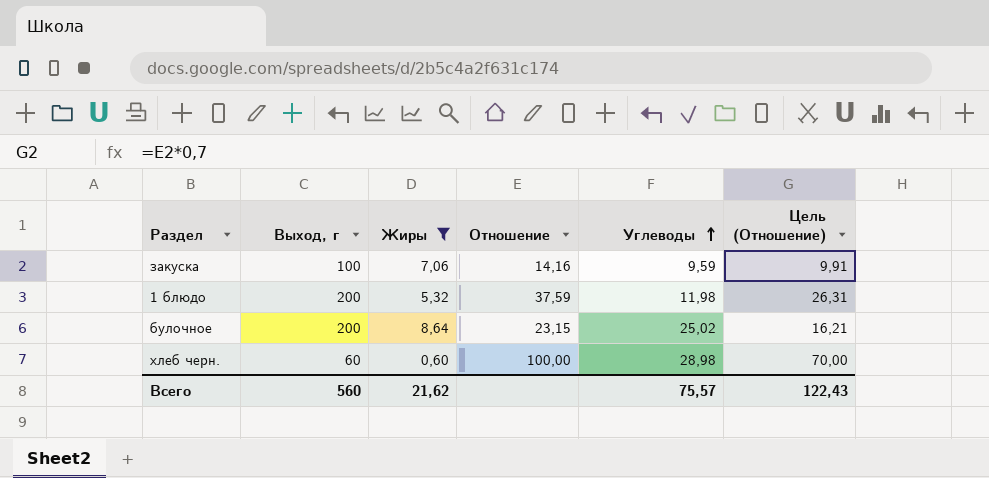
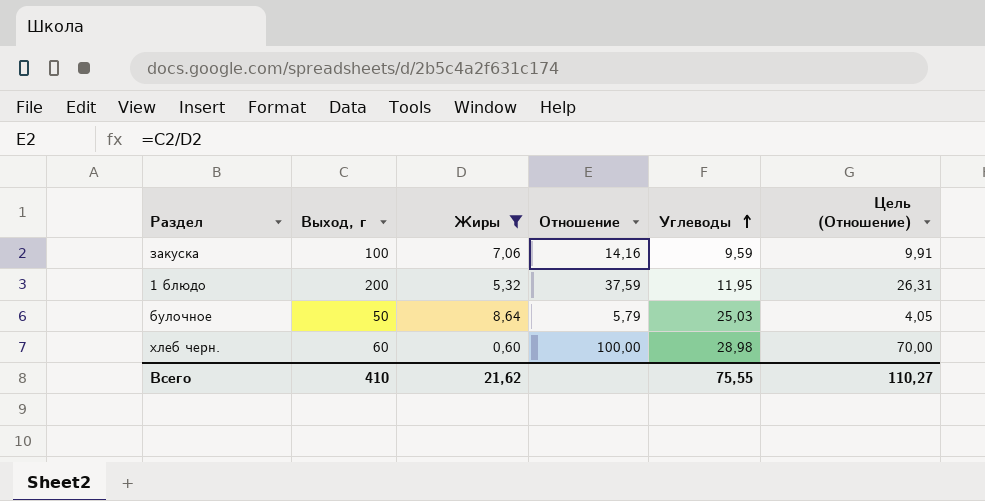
1 блюдо | Углеводы: 11,98 -> 11,95
булочное | Выход, г: 200 -> 50
булочное | Отношение: 23,15 -> 5,79
булочное | Углеводы: 25,02 -> 25,03
булочное | Цель (Отношение): 16,21 -> 4,05
Всего | Выход, г: 560 -> 410
Всего | Углеводы: 75,57 -> 75,55
Всего | Цель (Отношение): 122,43 -> 110,27

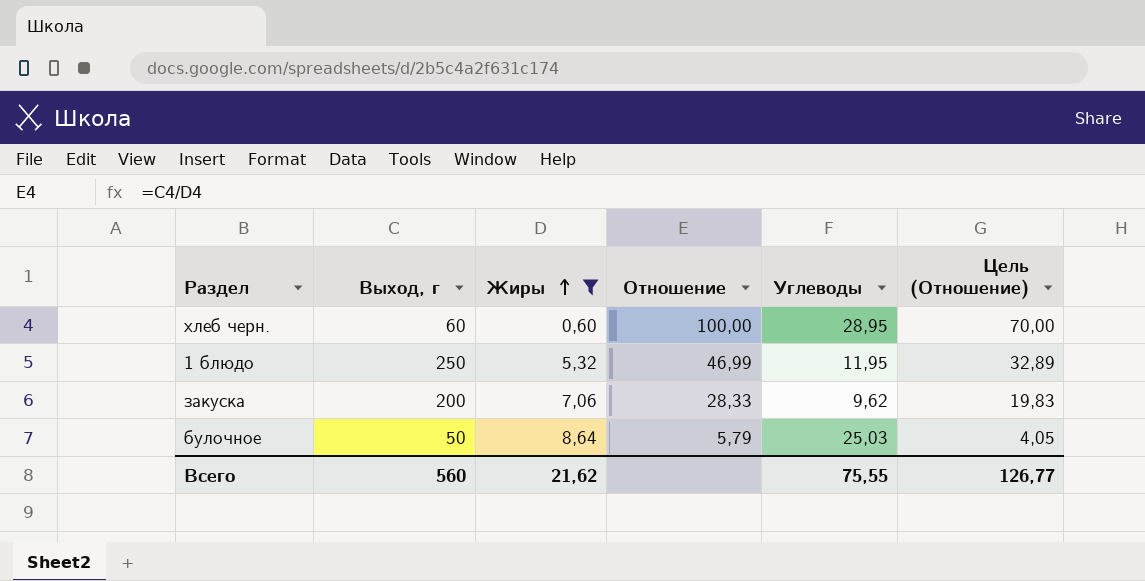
row order: Углеводы ascending -> Жиры ascending
хлеб черн. | Углеводы: 28,98 -> 28,95
1 блюдо | Выход, г: 200 -> 250
1 блюдо | Отношение: 37,59 -> 46,99
1 блюдо | Цель (Отношение): 26,31 -> 32,89
закуска | Выход, г: 100 -> 200
закуска | Отношение: 14,16 -> 28,33
закуска | Углеводы: 9,59 -> 9,62
закуска | Цель (Отношение): 9,91 -> 19,83
Всего | Выход, г: 410 -> 560
Всего | Цель (Отношение): 110,27 -> 126,77

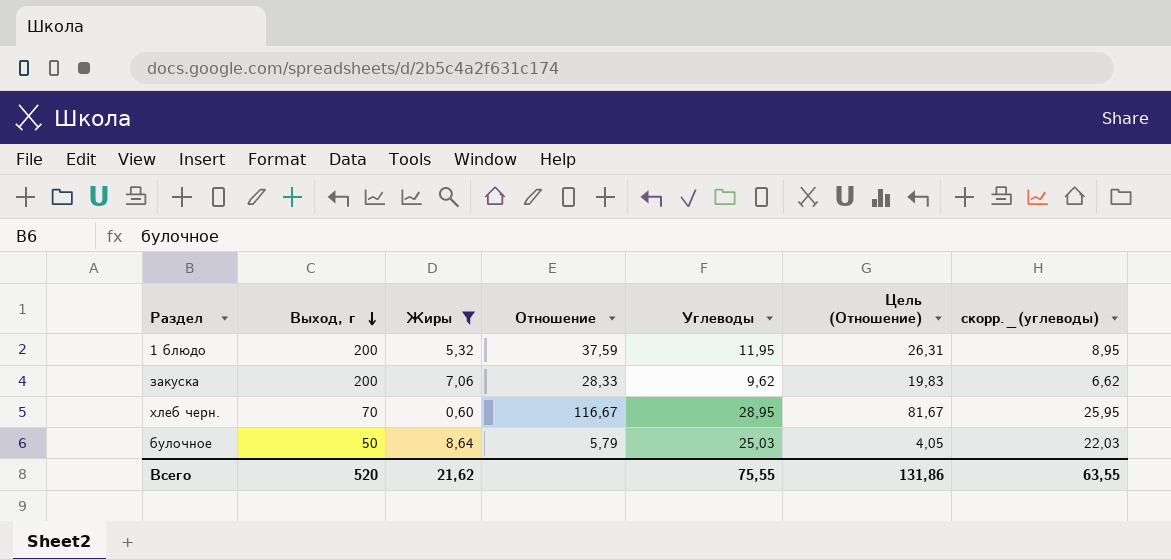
row order: Жиры ascending -> Выход, г descending
column скорр._(углеводы) | formula: none -> [Углеводы] - 3
1 блюдо | Выход, г: 250 -> 200
1 блюдо | Отношение: 46,99 -> 37,59
1 блюдо | Цель (Отношение): 32,89 -> 26,31
хлеб черн. | Выход, г: 60 -> 70
хлеб черн. | Отношение: 100,00 -> 116,67
хлеб черн. | Цель (Отношение): 70,00 -> 81,67
Всего | Выход, г: 560 -> 520
Всего | Цель (Отношение): 126,77 -> 131,86

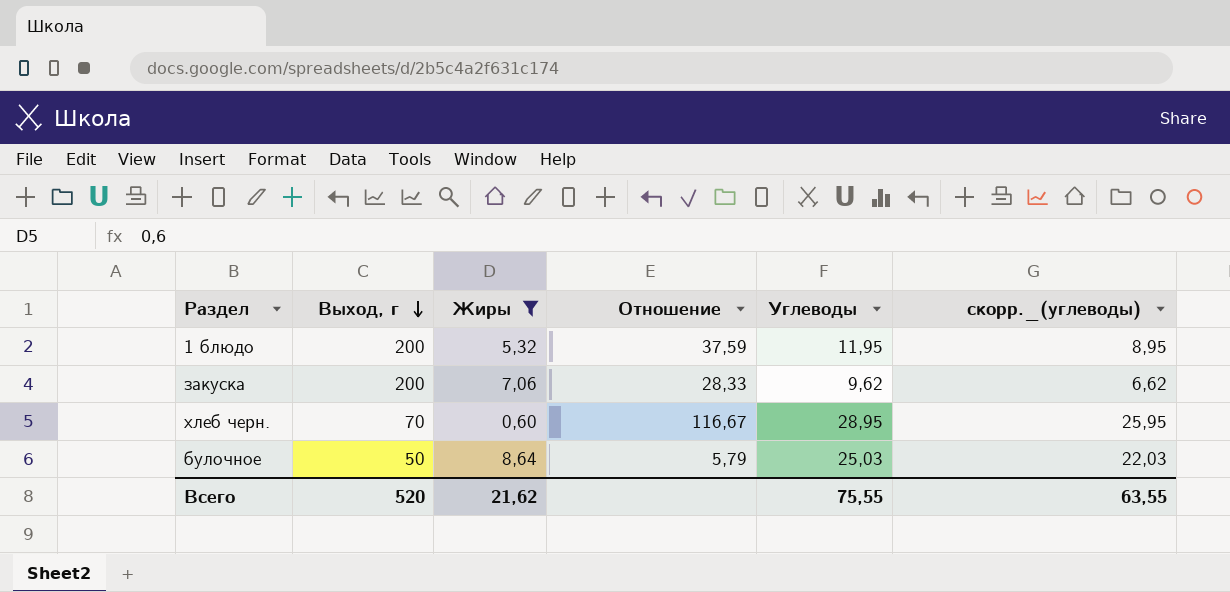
column Цель (Отношение) | formula: [Отношение] * 0,7 -> none

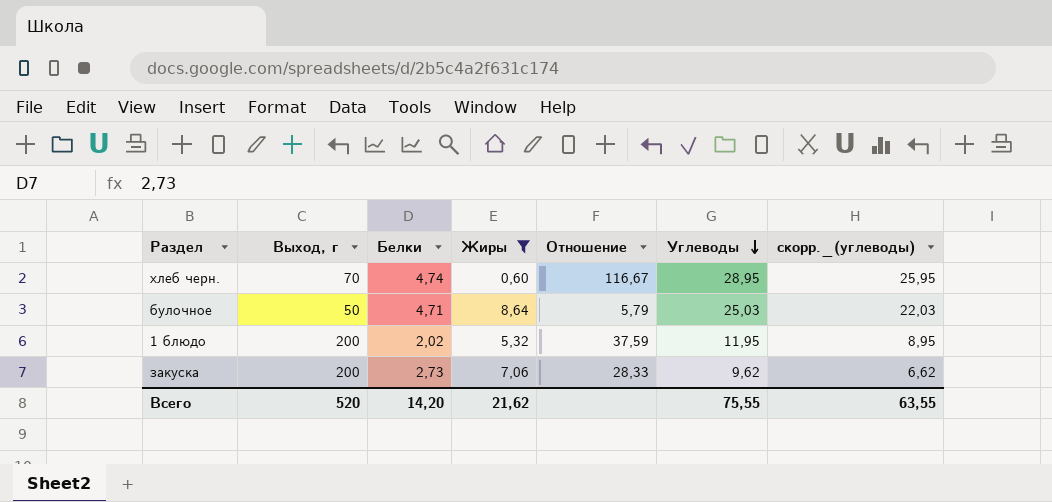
row order: Выход, г descending -> Углеводы descending
column Белки | position: none -> 3

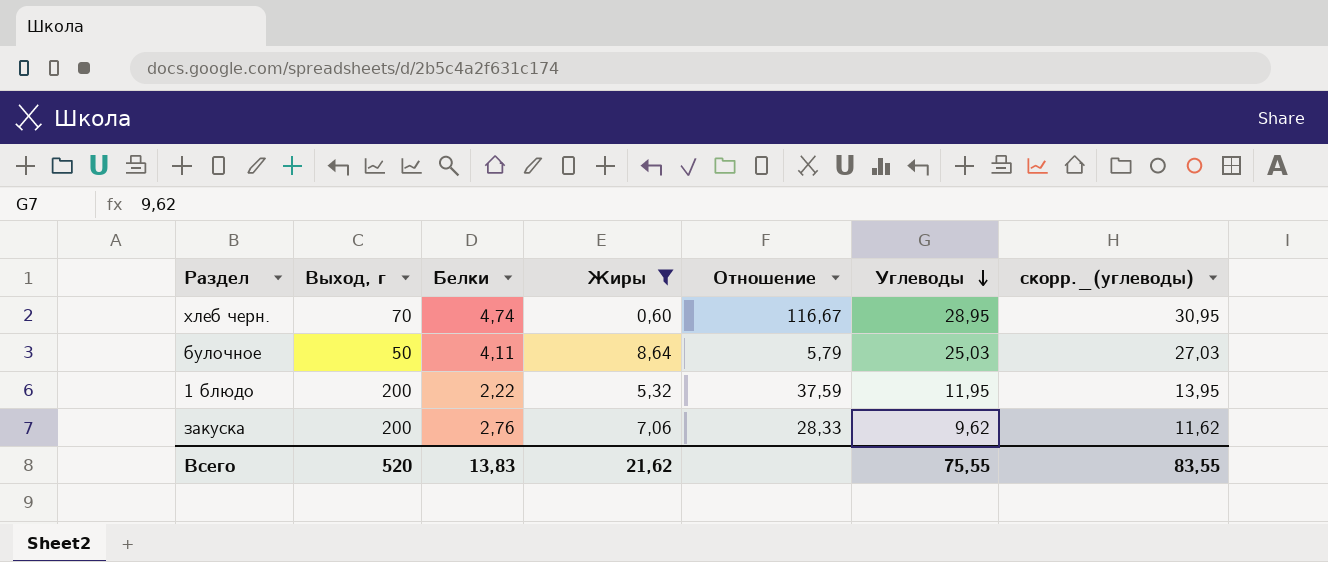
column скорр._(углеводы) | formula: [Углеводы] - 3 -> [Углеводы] + 2
булочное | Белки: 4,71 -> 4,11
1 блюдо | Белки: 2,02 -> 2,22
закуска | Белки: 2,73 -> 2,76
Всего | Белки: 14,20 -> 13,83
Всего | скорр._(углеводы): 63,55 -> 83,55

